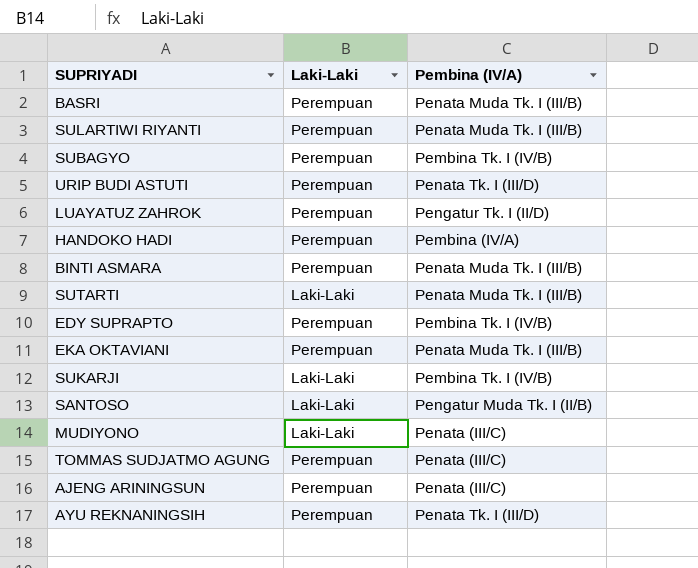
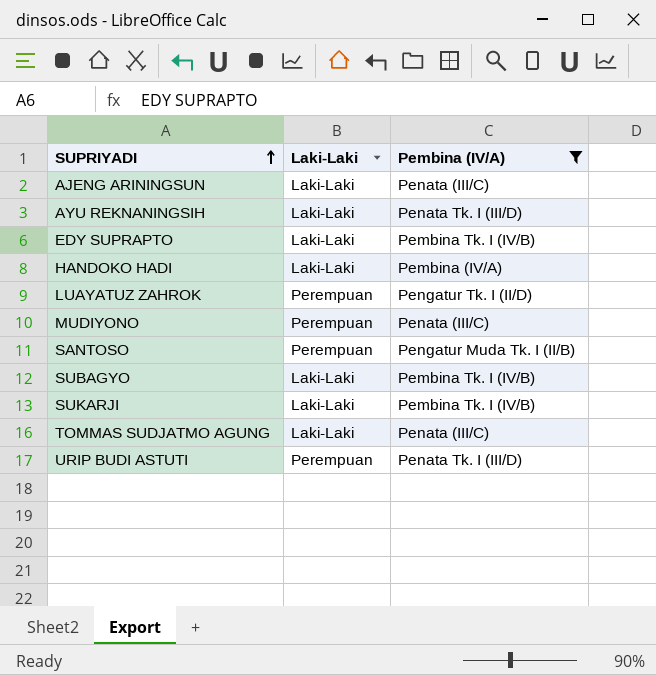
filter: none -> Pembina (IV/A) != Penata Muda Tk. I (III/B)
row order: none -> SUPRIYADI ascending
AJENG ARININGSUN | Laki-Laki: Perempuan -> Laki-Laki
AYU REKNANINGSIH | Laki-Laki: Perempuan -> Laki-Laki
EDY SUPRAPTO | Laki-Laki: Perempuan -> Laki-Laki
HANDOKO HADI | Laki-Laki: Perempuan -> Laki-Laki
MUDIYONO | Laki-Laki: Laki-Laki -> Perempuan
SANTOSO | Laki-Laki: Laki-Laki -> Perempuan
SUBAGYO | Laki-Laki: Perempuan -> Laki-Laki
TOMMAS SUDJATMO AGUNG | Laki-Laki: Perempuan -> Laki-Laki

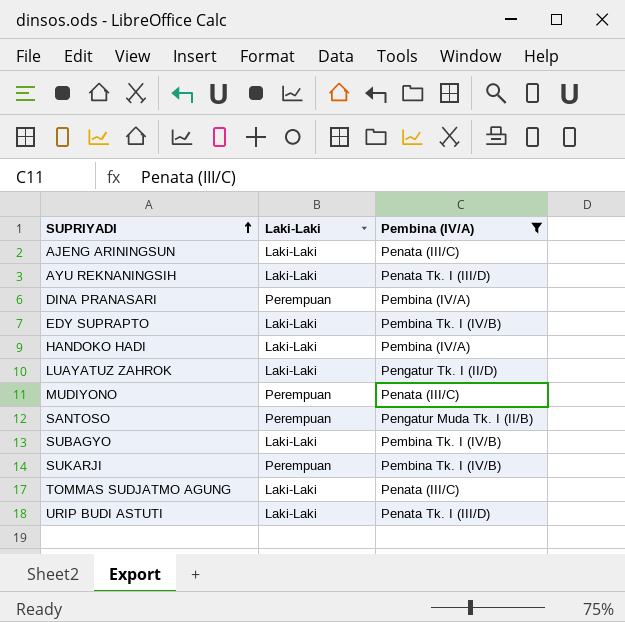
row DINA PRANASARI: none -> Perempuan | Pembina (IV/A)
LUAYATUZ ZAHROK | Laki-Laki: Perempuan -> Laki-Laki
SUKARJI | Laki-Laki: Laki-Laki -> Perempuan
URIP BUDI ASTUTI | Laki-Laki: Perempuan -> Laki-Laki

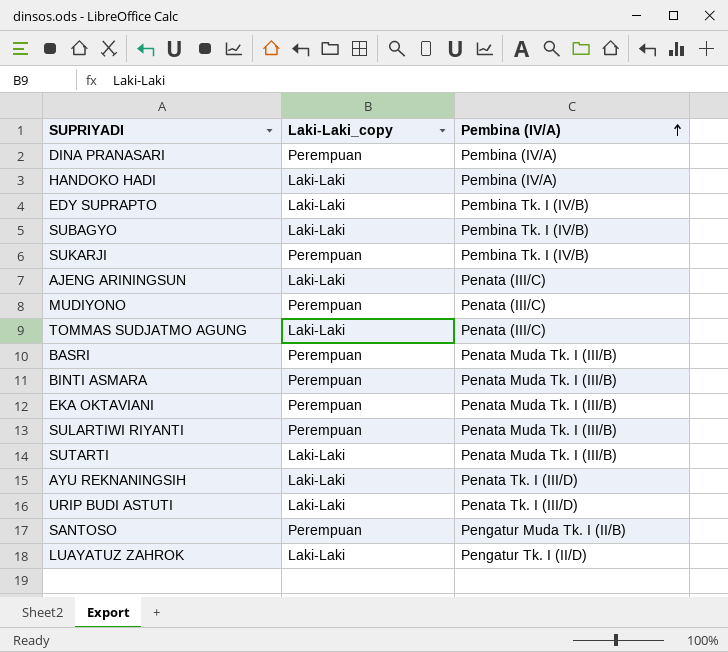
filter: Pembina (IV/A) != Penata Muda Tk. I (III/B) -> none
row order: SUPRIYADI ascending -> Pembina (IV/A) ascending
column name: Laki-Laki -> Laki-Laki_copy

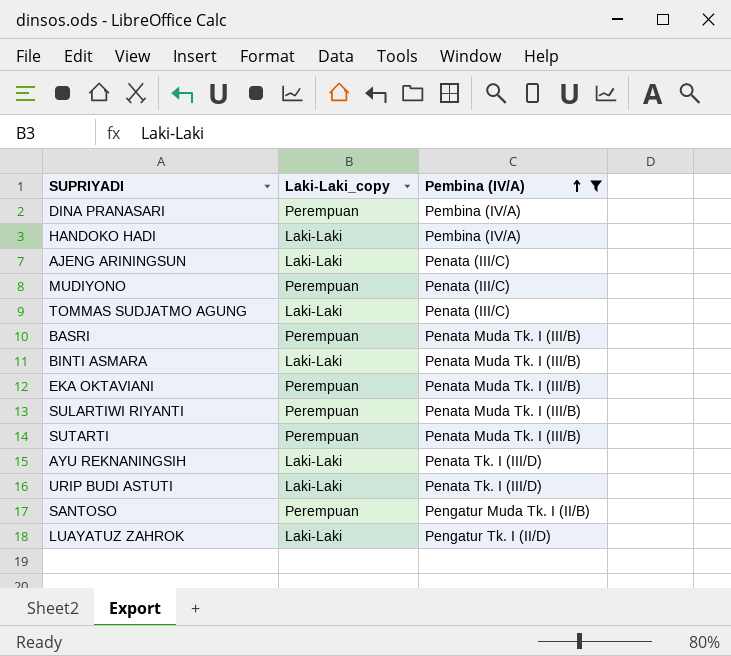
filter: none -> Pembina (IV/A) != Pembina Tk. I (IV/B)
BINTI ASMARA | Laki-Laki_copy: Perempuan -> Laki-Laki
SUTARTI | Laki-Laki_copy: Laki-Laki -> Perempuan

